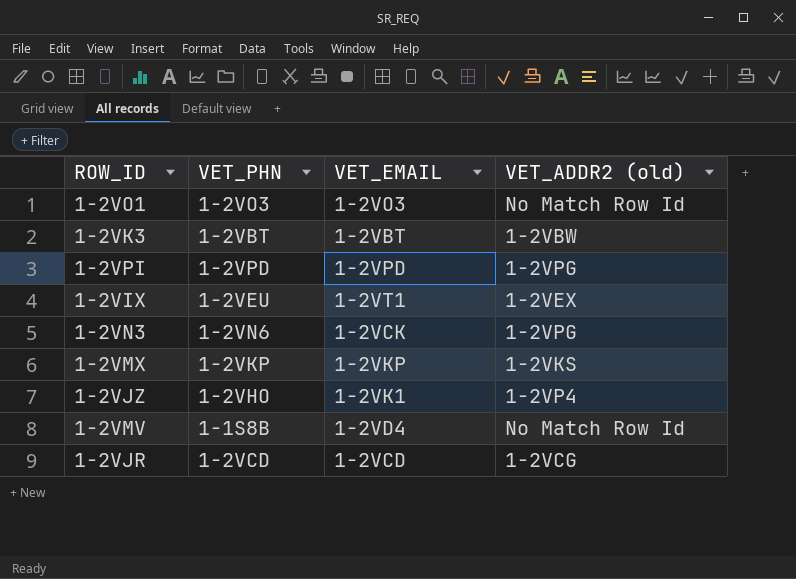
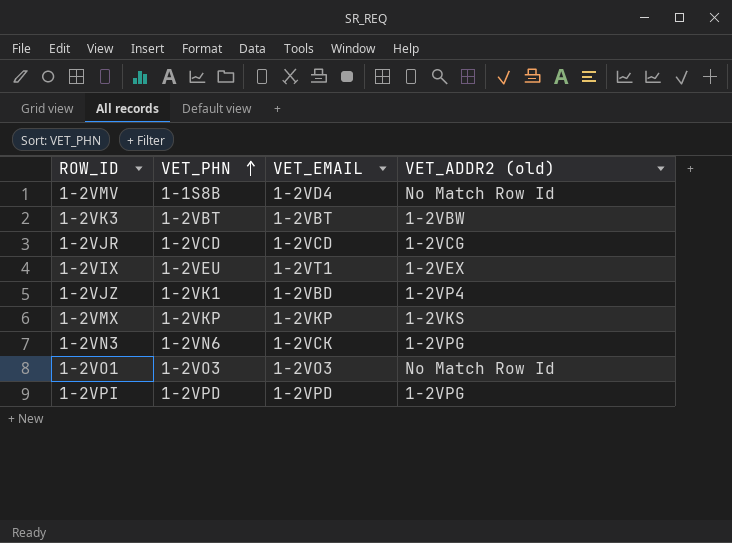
row order: none -> VET_PHN ascending
1-2VJZ | VET_PHN: 1-2VHO -> 1-2VK1
1-2VJZ | VET_EMAIL: 1-2VK1 -> 1-2VBD

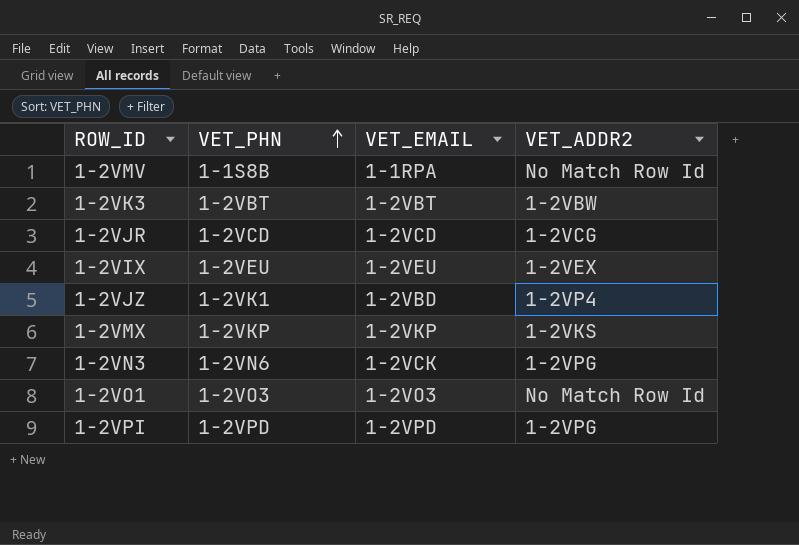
column name: VET_ADDR2 (old) -> VET_ADDR2
1-2VMV | VET_EMAIL: 1-2VD4 -> 1-1RPA
1-2VIX | VET_EMAIL: 1-2VT1 -> 1-2VEU

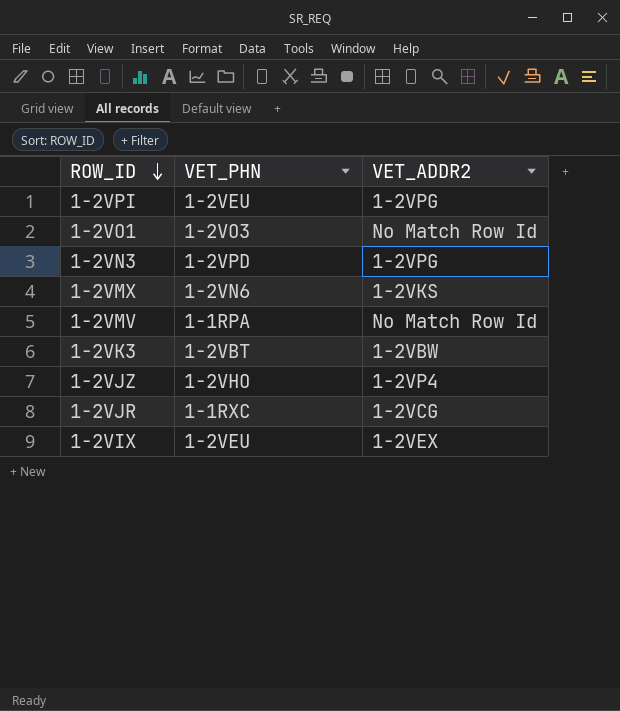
row order: VET_PHN ascending -> ROW_ID descending
column VET_EMAIL | position: 3 -> none
1-2VPI | VET_PHN: 1-2VPD -> 1-2VEU
1-2VN3 | VET_PHN: 1-2VN6 -> 1-2VPD
1-2VMX | VET_PHN: 1-2VKP -> 1-2VN6
1-2VMV | VET_PHN: 1-1S8B -> 1-1RPA
1-2VJZ | VET_PHN: 1-2VK1 -> 1-2VHO
1-2VJR | VET_PHN: 1-2VCD -> 1-1RXC

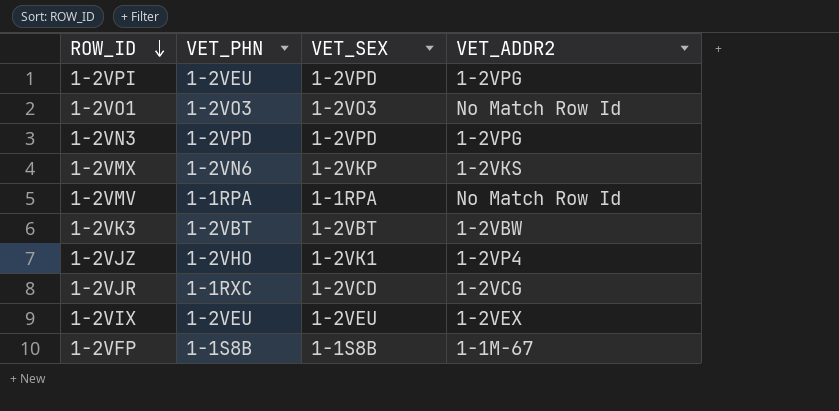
column VET_SEX | position: none -> 3
row 1-2VFP: none -> 1-1S8B | 1-1S8B | 1-1M-67

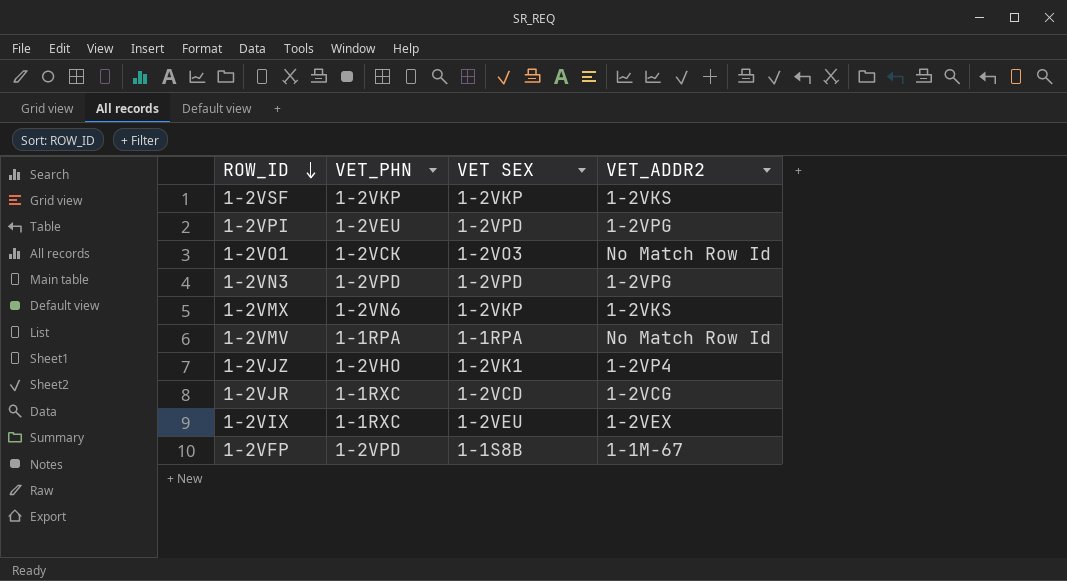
column name: VET_SEX -> VET SEX
row 1-2VK3: 1-2VBT | 1-2VBT | 1-2VBW -> none
row 1-2VSF: none -> 1-2VKP | 1-2VKP | 1-2VKS
1-2VO1 | VET_PHN: 1-2VO3 -> 1-2VCK
1-2VIX | VET_PHN: 1-2VEU -> 1-1RXC
1-2VFP | VET_PHN: 1-1S8B -> 1-2VPD

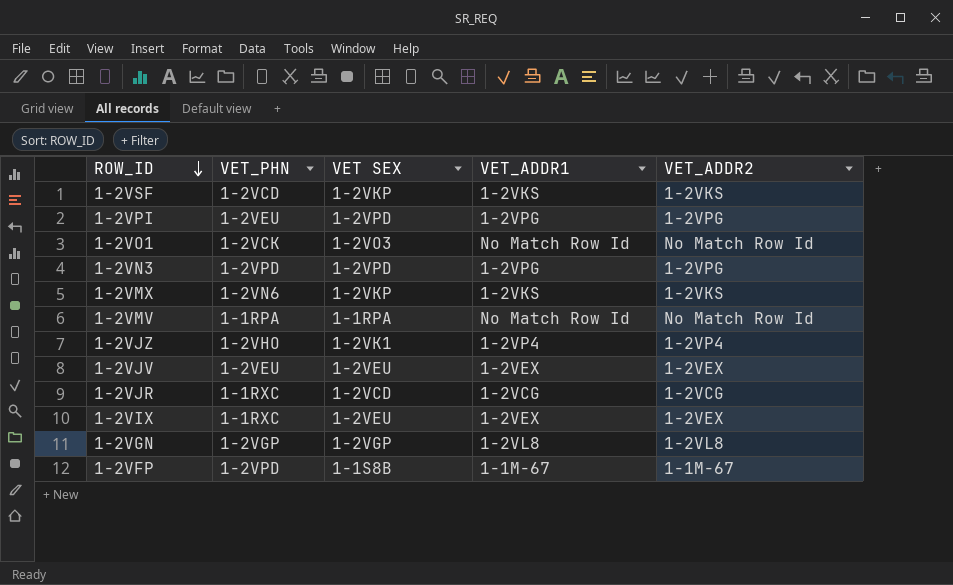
column VET_ADDR1 | position: none -> 4
1-2VSF | VET_PHN: 1-2VKP -> 1-2VCD
row 1-2VJV: none -> 1-2VEU | 1-2VEU | 1-2VEX | 1-2VEX
row 1-2VGN: none -> 1-2VGP | 1-2VGP | 1-2VL8 | 1-2VL8

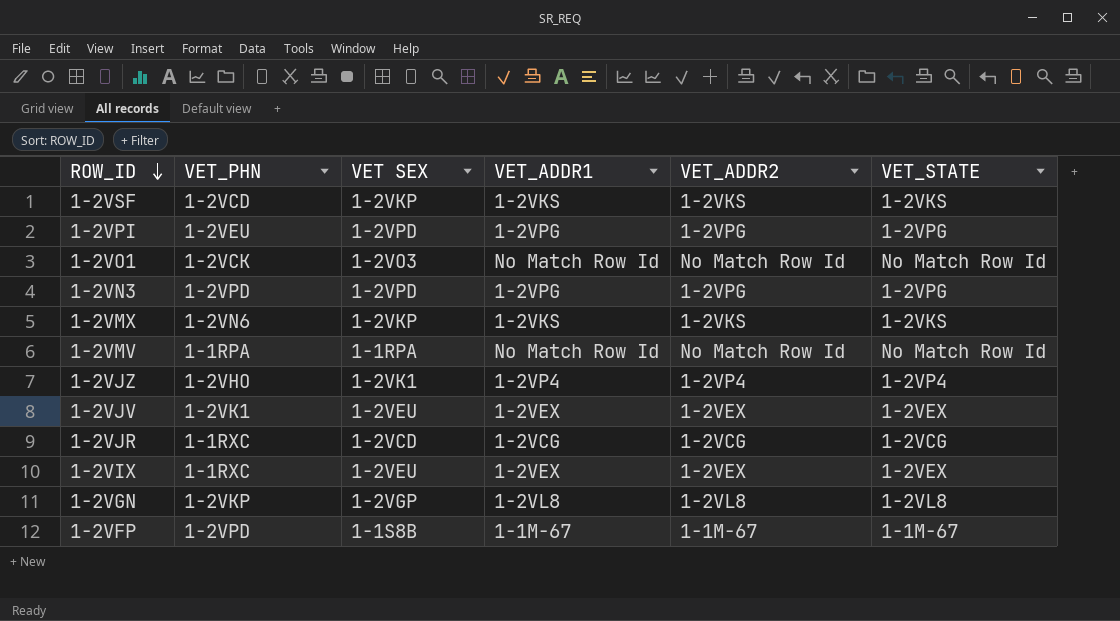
column VET_STATE | position: none -> 6
1-2VJV | VET_PHN: 1-2VEU -> 1-2VK1
1-2VGN | VET_PHN: 1-2VGP -> 1-2VKP

